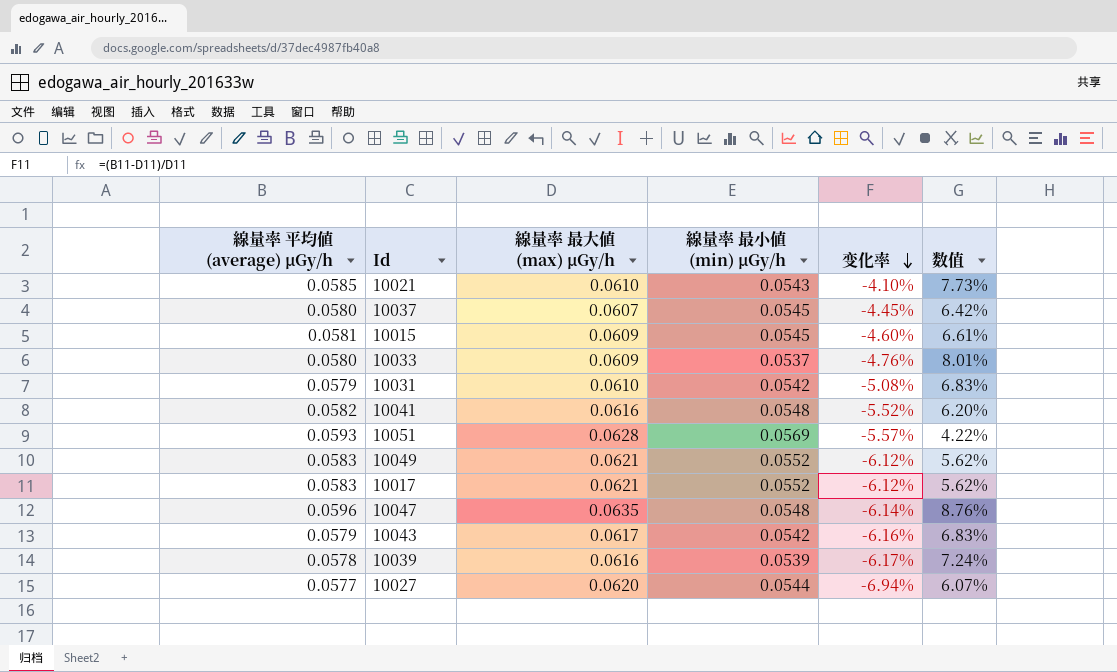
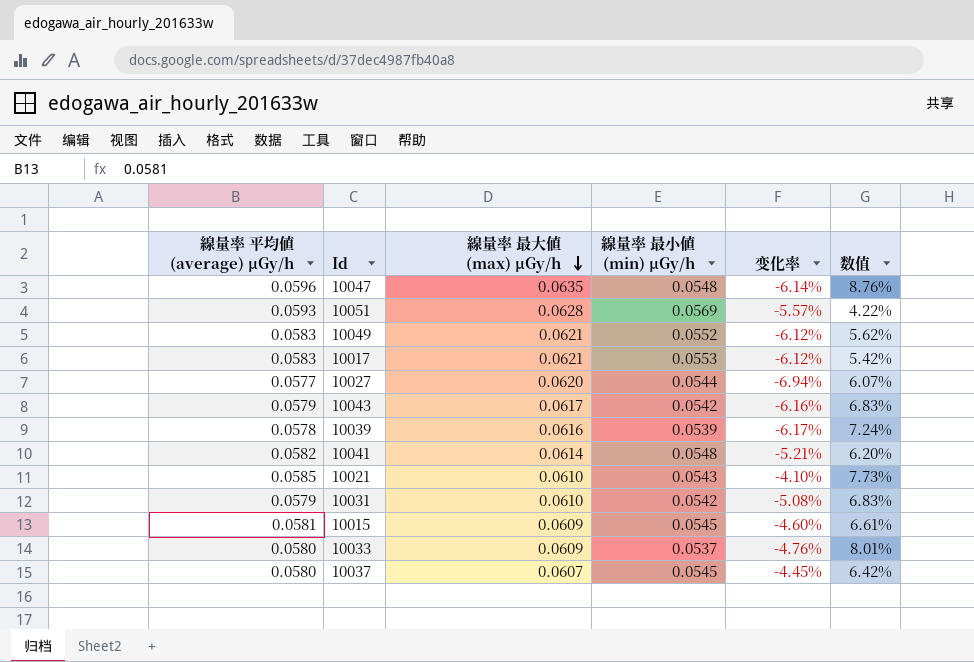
row order: 变化率 descending -> 線量率 最大値 (max) μGy/h descending
10017 | 線量率 最小値 (min) μGy/h: 0.0552 -> 0.0553
10017 | 数值: 5.62% -> 5.42%
10041 | 線量率 最大値 (max) μGy/h: 0.0616 -> 0.0614
10041 | 变化率: -5.52% -> -5.21%

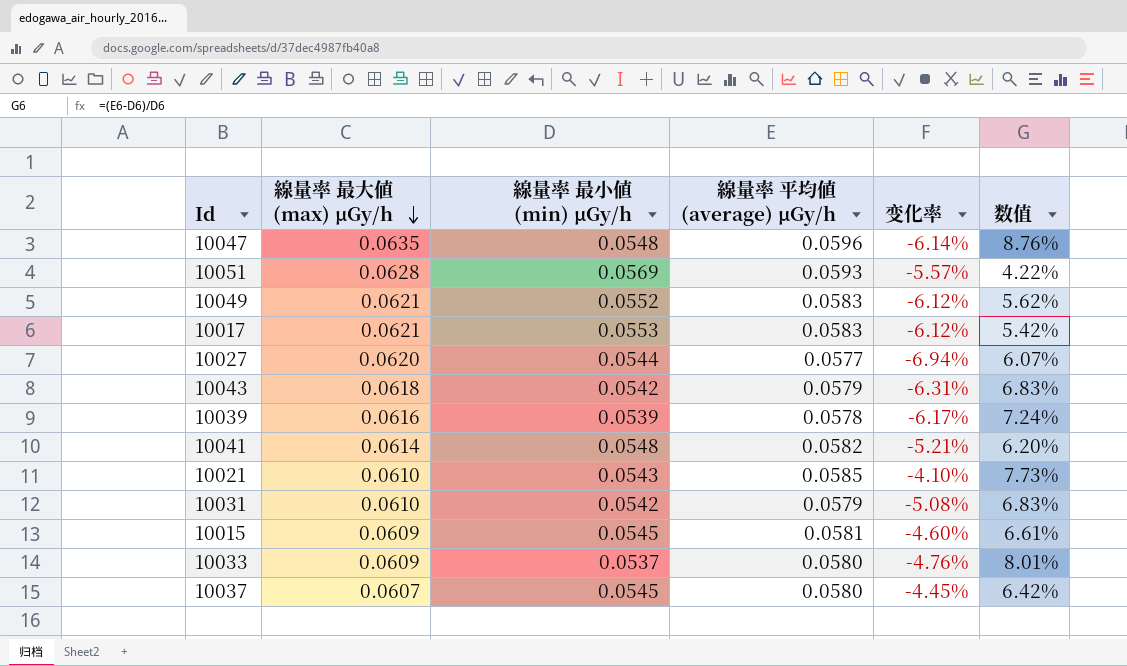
column 線量率 平均値 (average) μGy/h | position: 1 -> 4
10043 | 線量率 最大値 (max) μGy/h: 0.0617 -> 0.0618
10043 | 变化率: -6.16% -> -6.31%

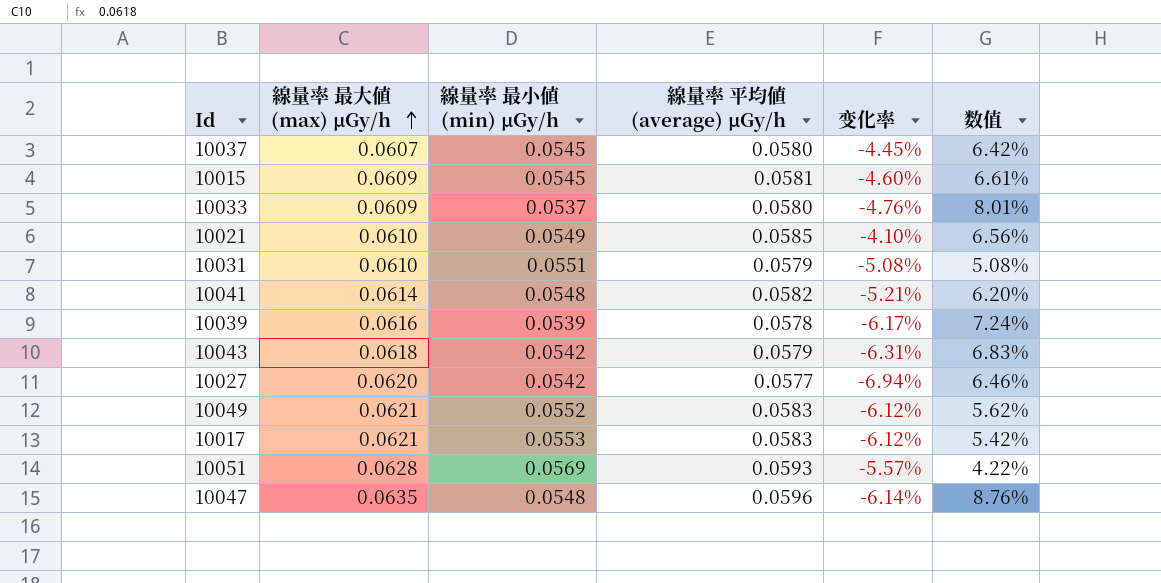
row order: 線量率 最大値 (max) μGy/h descending -> 線量率 最大値 (max) μGy/h ascending
10021 | 線量率 最小値 (min) μGy/h: 0.0543 -> 0.0549
10021 | 数值: 7.73% -> 6.56%
10031 | 線量率 最小値 (min) μGy/h: 0.0542 -> 0.0551
10031 | 数值: 6.83% -> 5.08%
10027 | 線量率 最小値 (min) μGy/h: 0.0544 -> 0.0542
10027 | 数值: 6.07% -> 6.46%

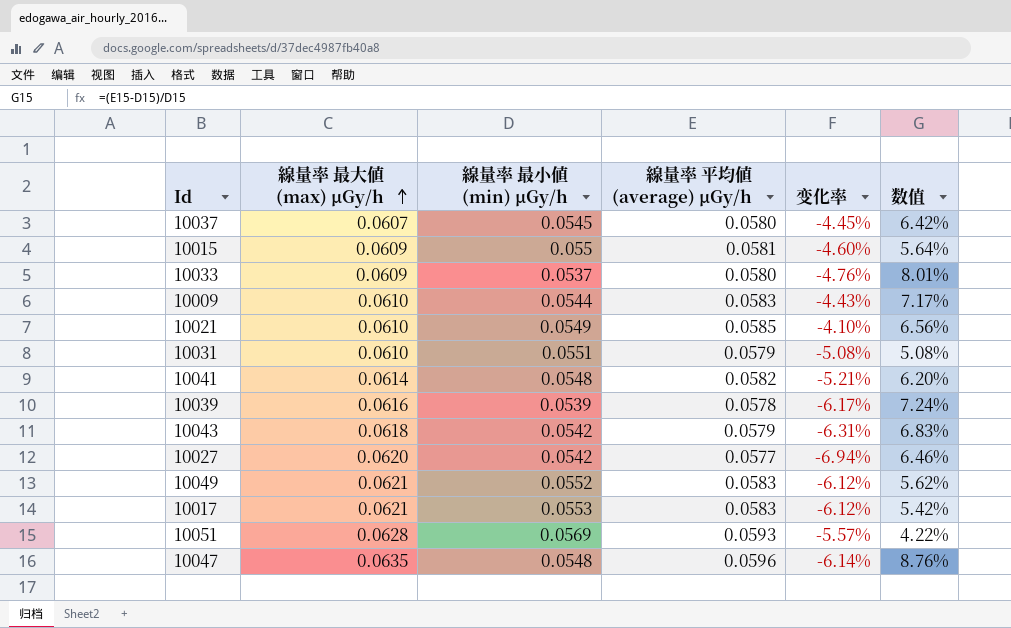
10015 | 線量率 最小値 (min) μGy/h: 0.0545 -> 0.055
10015 | 数值: 6.61% -> 5.64%
row 10009: none -> 0.0610 | 0.0544 | 0.0583 | -4.43% | 7.17%

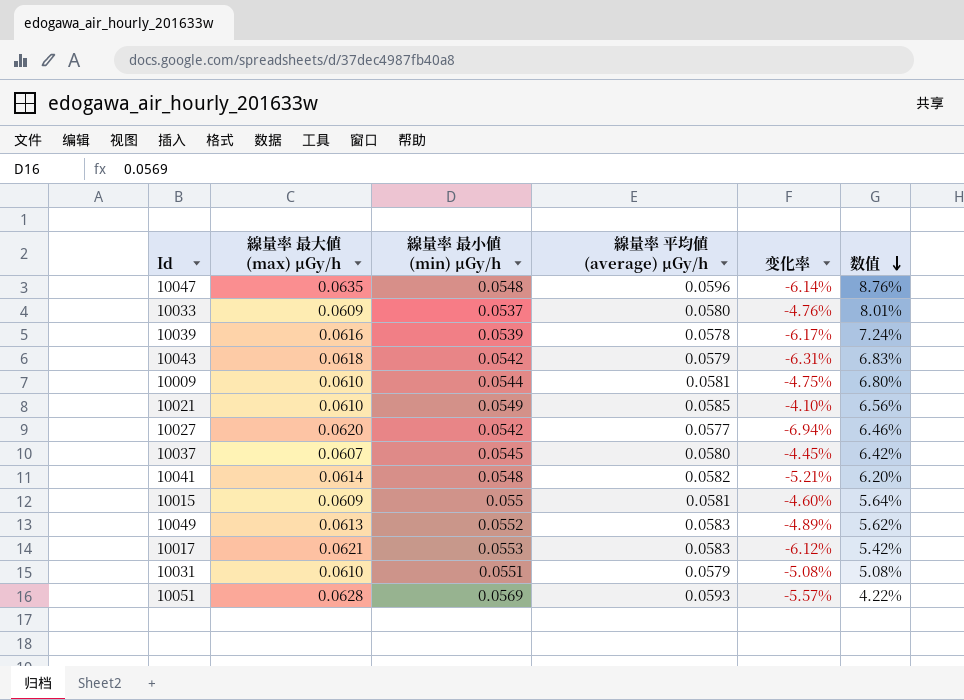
row order: 線量率 最大値 (max) μGy/h ascending -> 数值 descending
10009 | 線量率 平均値 (average) μGy/h: 0.0583 -> 0.0581
10009 | 变化率: -4.43% -> -4.75%
10009 | 数值: 7.17% -> 6.80%
10049 | 線量率 最大値 (max) μGy/h: 0.0621 -> 0.0613
10049 | 变化率: -6.12% -> -4.89%

